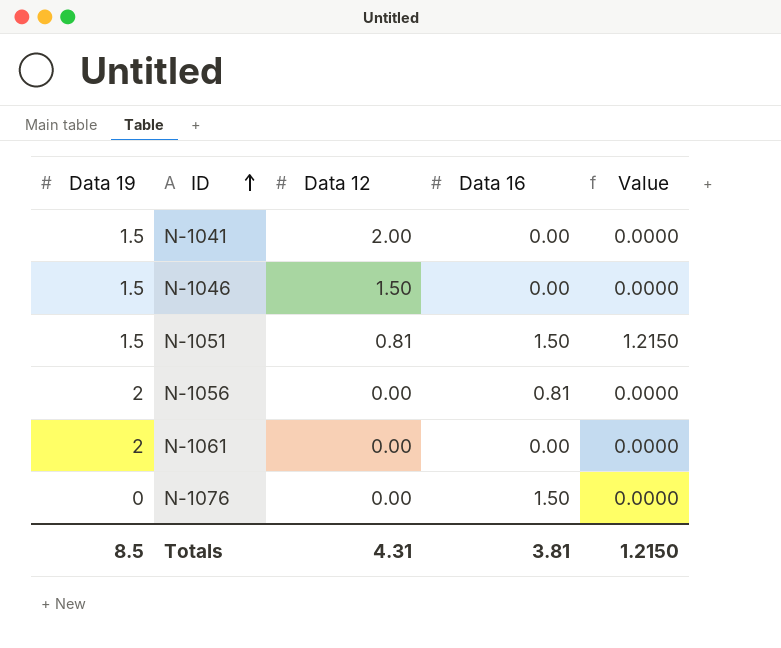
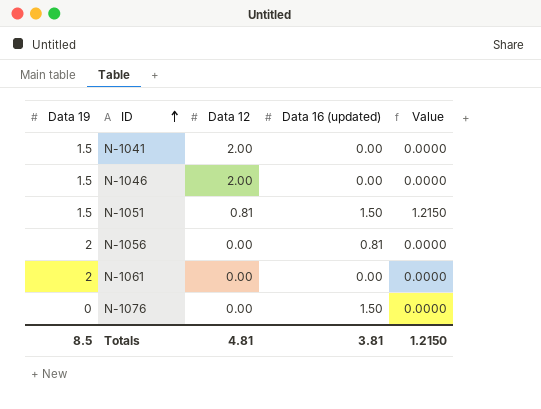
column name: Data 16 -> Data 16 (updated)
N-1046 | Data 12: 1.50 -> 2.00
Totals | Data 12: 4.31 -> 4.81

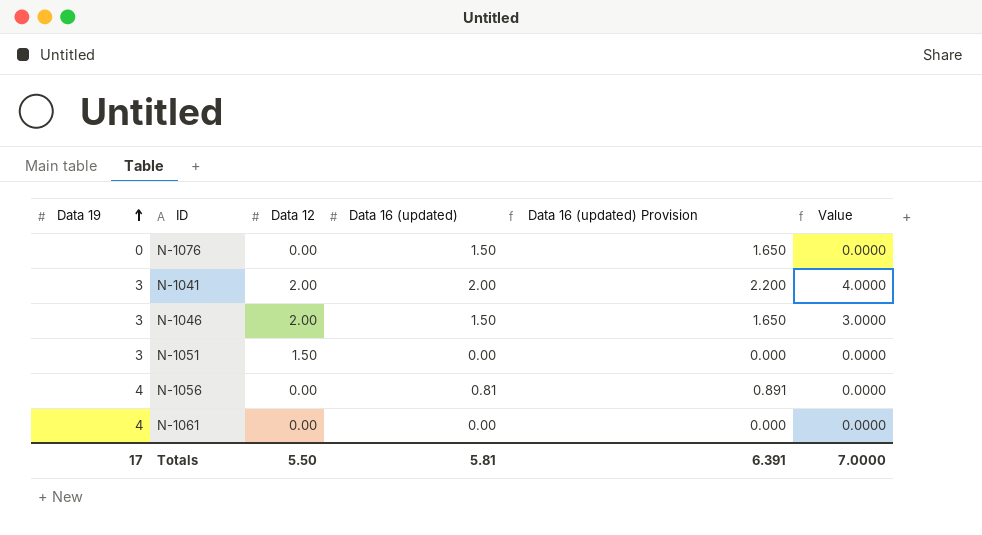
row order: ID ascending -> Data 19 ascending
column Data 16 (updated) Provision | formula: none -> [Data 16 (updated)] * 1.1
N-1041 | Data 19: 1.5 -> 3
N-1041 | Data 16 (updated): 0.00 -> 2.00
N-1041 | Value: 0.0000 -> 4.0000
N-1046 | Data 19: 1.5 -> 3
N-1046 | Data 16 (updated): 0.00 -> 1.50
N-1046 | Value: 0.0000 -> 3.0000
N-1051 | Data 19: 1.5 -> 3
N-1051 | Data 12: 0.81 -> 1.50
N-1051 | Data 16 (updated): 1.50 -> 0.00
N-1051 | Value: 1.2150 -> 0.0000
N-1056 | Data 19: 2 -> 4
N-1061 | Data 19: 2 -> 4
Totals | Data 19: 8.5 -> 17
Totals | Data 12: 4.81 -> 5.50
Totals | Data 16 (updated): 3.81 -> 5.81
Totals | Value: 1.2150 -> 7.0000

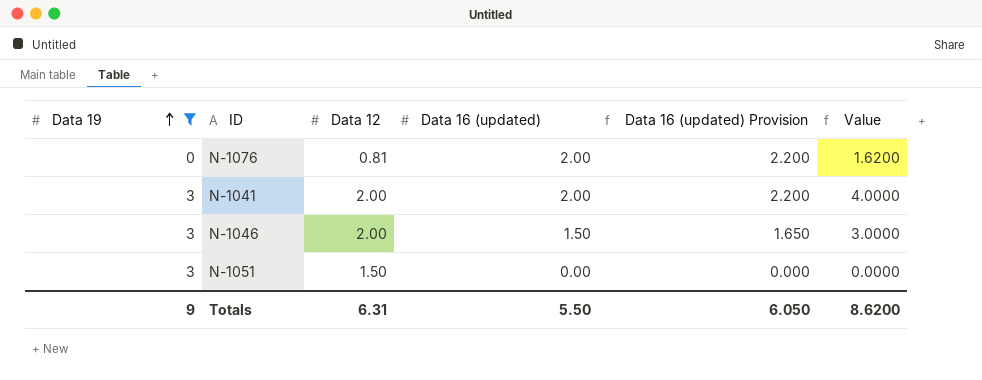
filter: none -> Data 19 != 4
N-1076 | Data 12: 0.00 -> 0.81
N-1076 | Data 16 (updated): 1.50 -> 2.00
N-1076 | Data 16 (updated) Provision: 1.650 -> 2.200
N-1076 | Value: 0.0000 -> 1.6200
Totals | Data 19: 17 -> 9
Totals | Data 12: 5.50 -> 6.31
Totals | Data 16 (updated): 5.81 -> 5.50
Totals | Data 16 (updated) Provision: 6.391 -> 6.050
Totals | Value: 7.0000 -> 8.6200

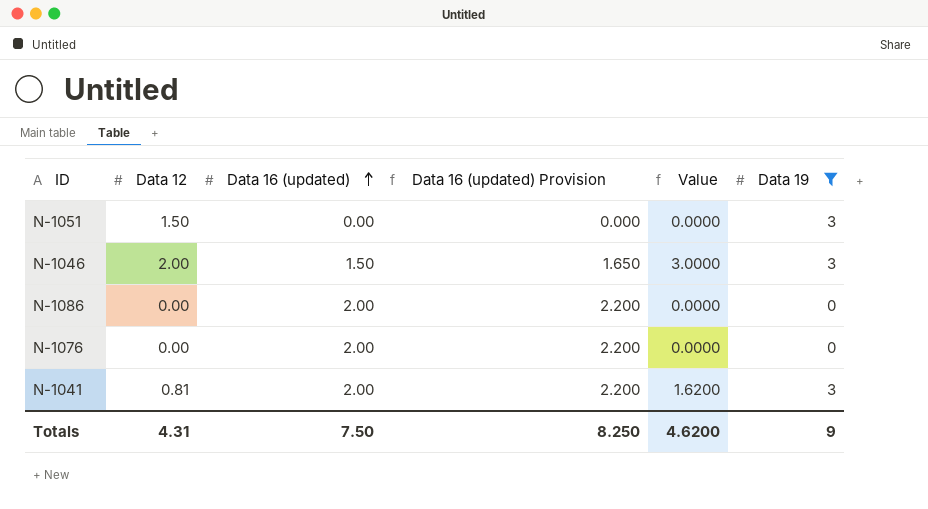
row order: Data 19 ascending -> Data 16 (updated) ascending
column Data 19 | position: 1 -> 6
row N-1086: none -> 0.00 | 2.00 | 2.200 | 0.0000 | 0
N-1076 | Data 12: 0.81 -> 0.00
N-1076 | Value: 1.6200 -> 0.0000
N-1041 | Data 12: 2.00 -> 0.81
N-1041 | Value: 4.0000 -> 1.6200
Totals | Data 12: 6.31 -> 4.31
Totals | Data 16 (updated): 5.50 -> 7.50
Totals | Data 16 (updated) Provision: 6.050 -> 8.250
Totals | Value: 8.6200 -> 4.6200

